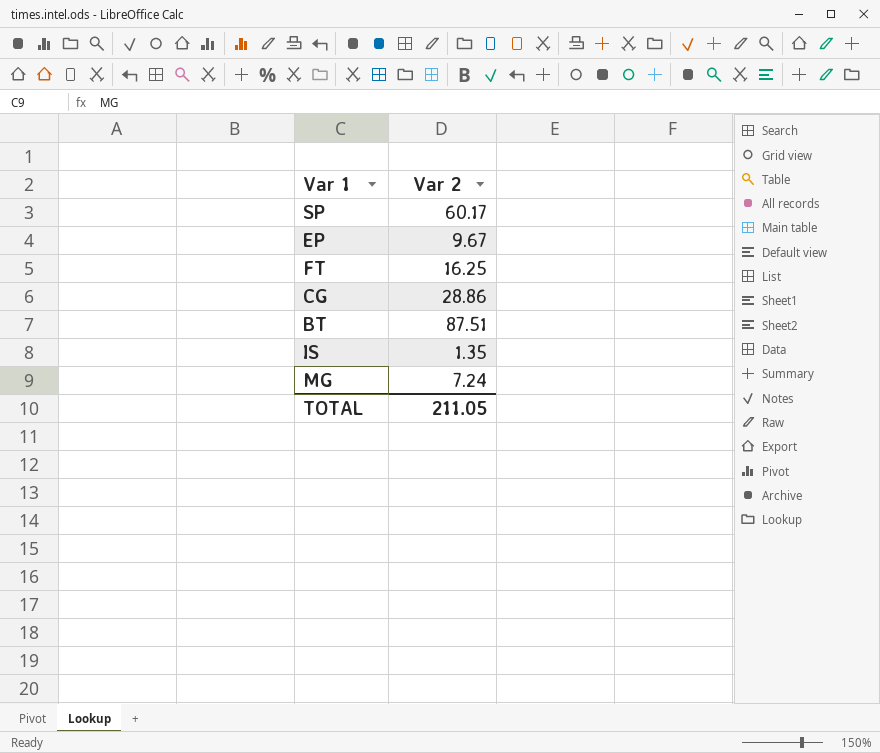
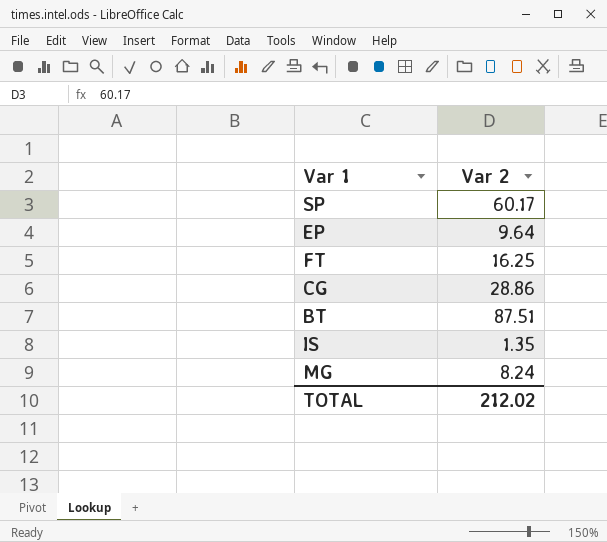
EP | Var 2: 9.67 -> 9.64
MG | Var 2: 7.24 -> 8.24
TOTAL | Var 2: 211.05 -> 212.02

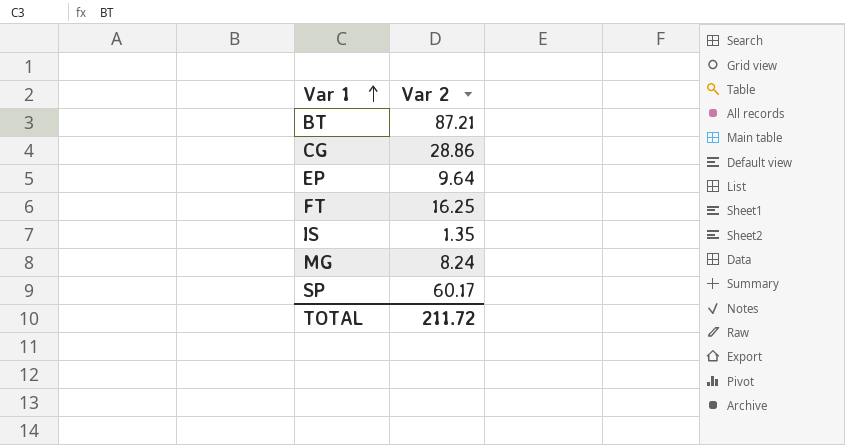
row order: none -> Var 1 ascending
BT | Var 2: 87.51 -> 87.21
TOTAL | Var 2: 212.02 -> 211.72

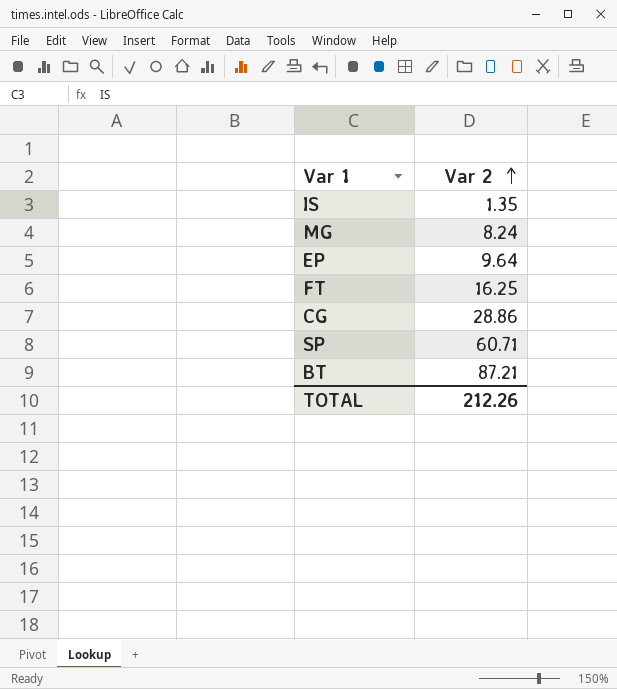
row order: Var 1 ascending -> Var 2 ascending
SP | Var 2: 60.17 -> 60.71
TOTAL | Var 2: 211.72 -> 212.26

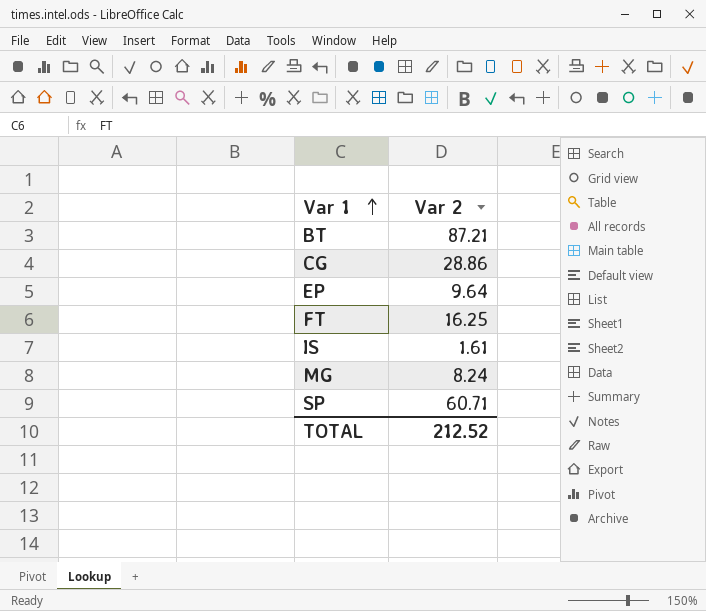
row order: Var 2 ascending -> Var 1 ascending
IS | Var 2: 1.35 -> 1.61
TOTAL | Var 2: 212.26 -> 212.52

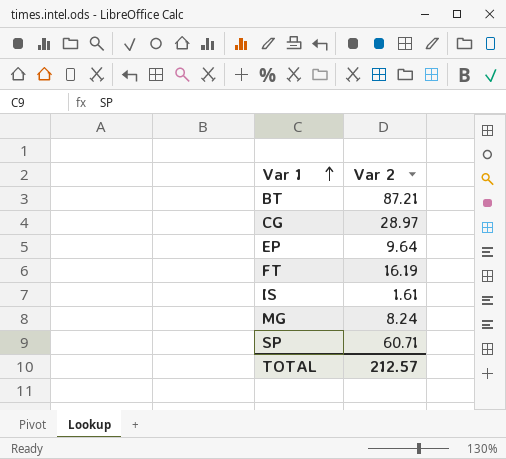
CG | Var 2: 28.86 -> 28.97
FT | Var 2: 16.25 -> 16.19
TOTAL | Var 2: 212.52 -> 212.57

